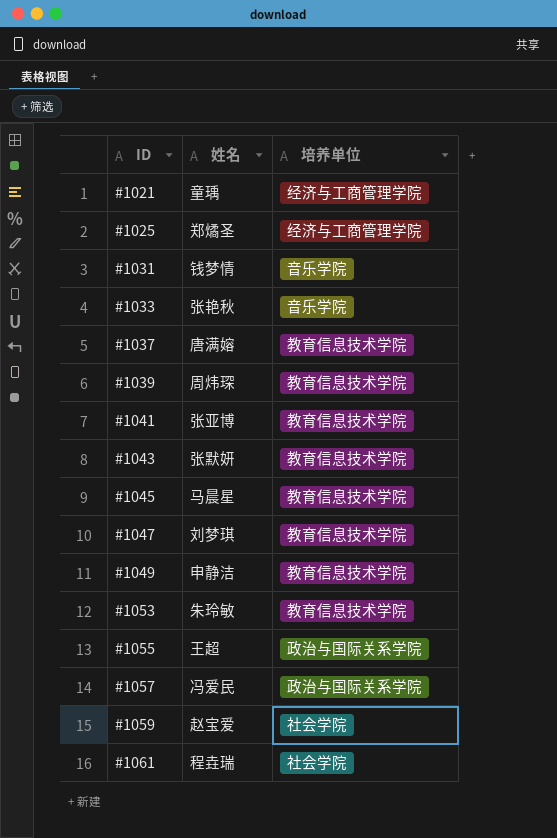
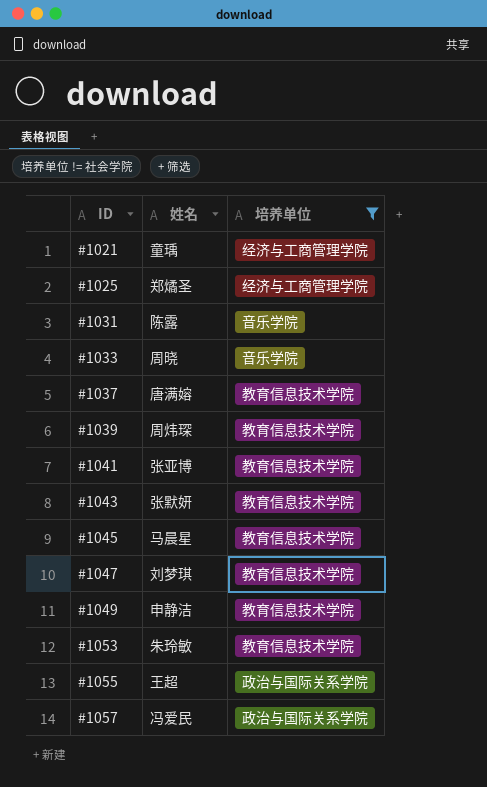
filter: none -> 培养单位 != 社会学院
#1031 | 姓名: 钱梦情 -> 陈露
#1033 | 姓名: 张艳秋 -> 周晓

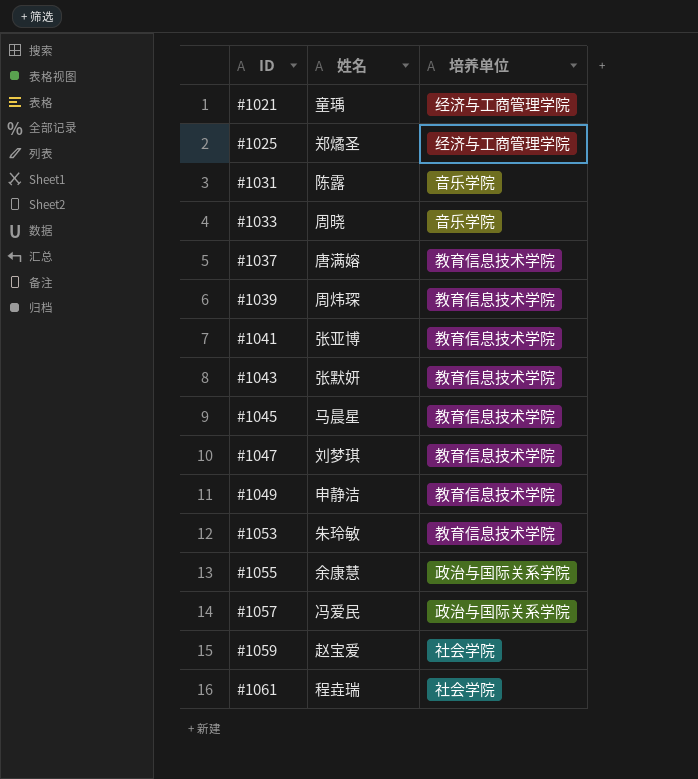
filter: 培养单位 != 社会学院 -> none
#1055 | 姓名: 王超 -> 余康慧

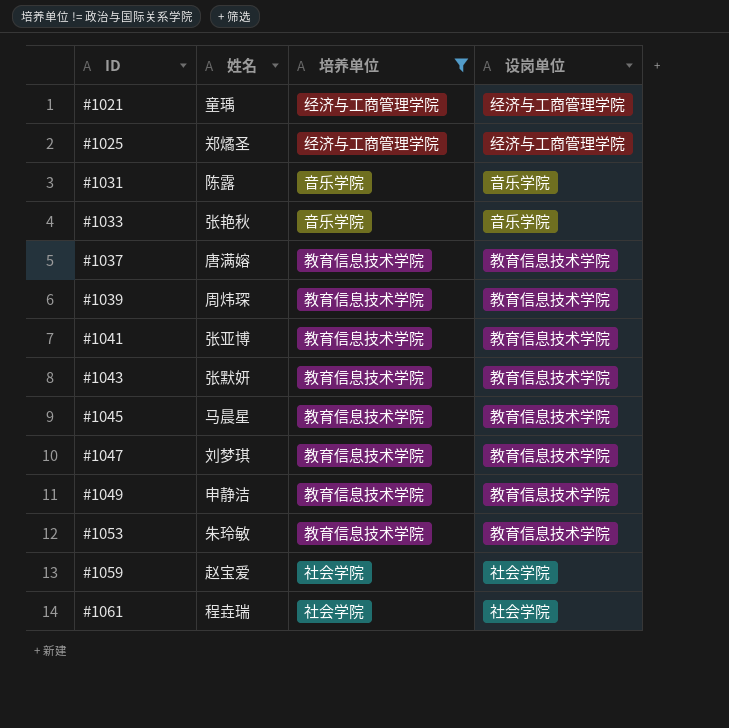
filter: none -> 培养单位 != 政治与国际关系学院
column 设岗单位 | position: none -> 4
#1033 | 姓名: 周晓 -> 张艳秋

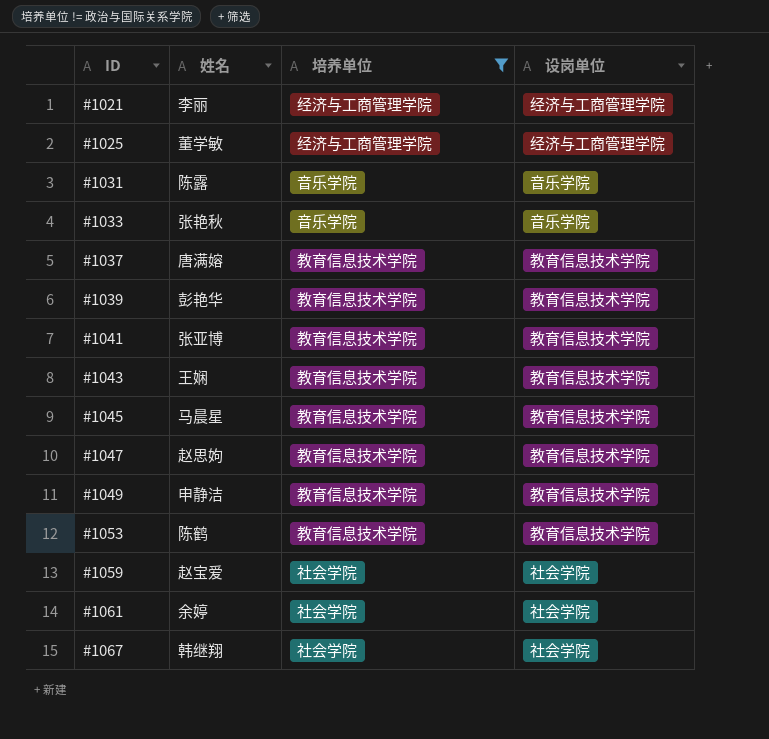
#1021 | 姓名: 童瑀 -> 李丽
#1025 | 姓名: 郑燏圣 -> 董学敏
#1039 | 姓名: 周炜琛 -> 彭艳华
#1043 | 姓名: 张默妍 -> 王娴
#1047 | 姓名: 刘梦琪 -> 赵思姁
#1053 | 姓名: 朱玲敏 -> 陈鹤
#1061 | 姓名: 程垚瑞 -> 余婷
row #1067: none -> 韩继翔 | 社会学院 | 社会学院

